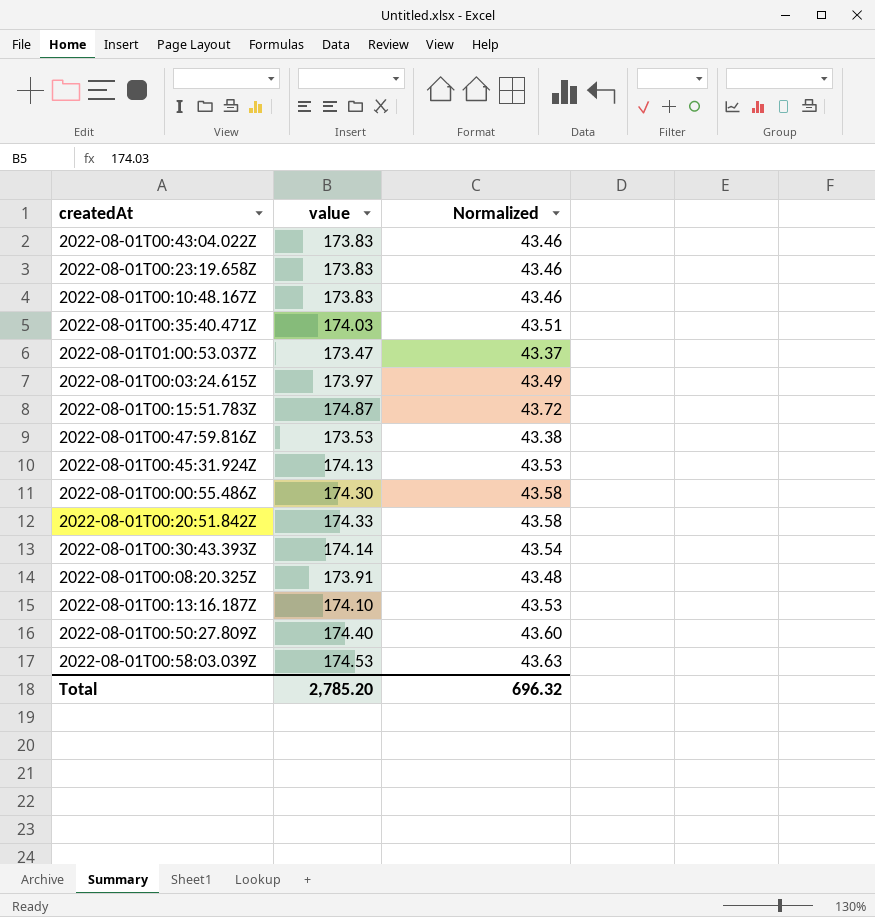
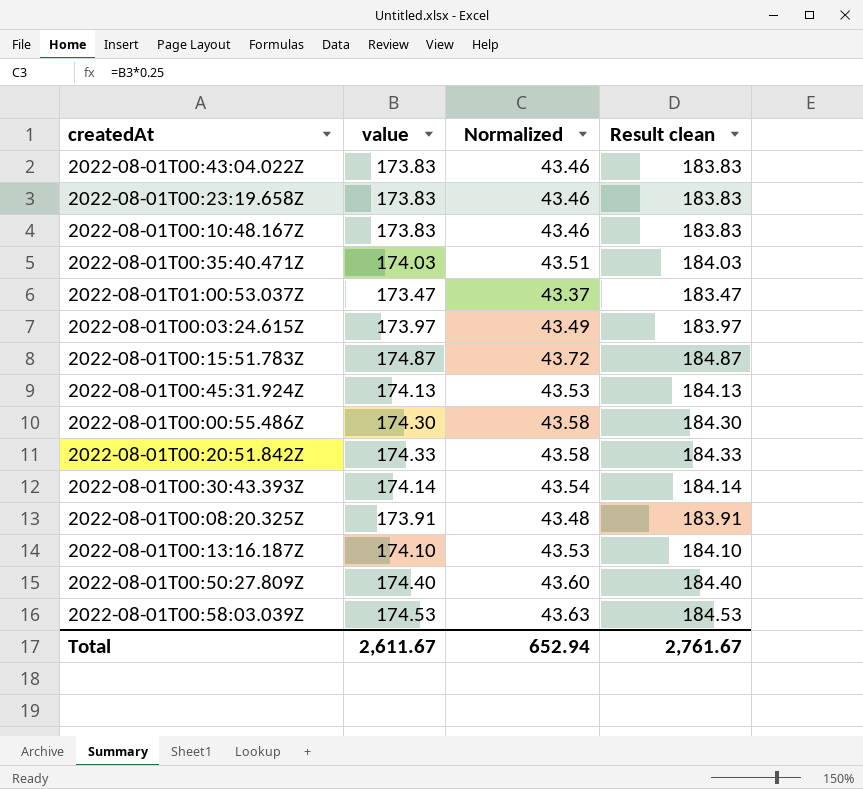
column Result clean | formula: none -> [value] + 10
row 2022-08-01T00:47:59.816Z: 173.53 | 43.38 -> none
Total | value: 2,785.20 -> 2,611.67
Total | Normalized: 696.32 -> 652.94

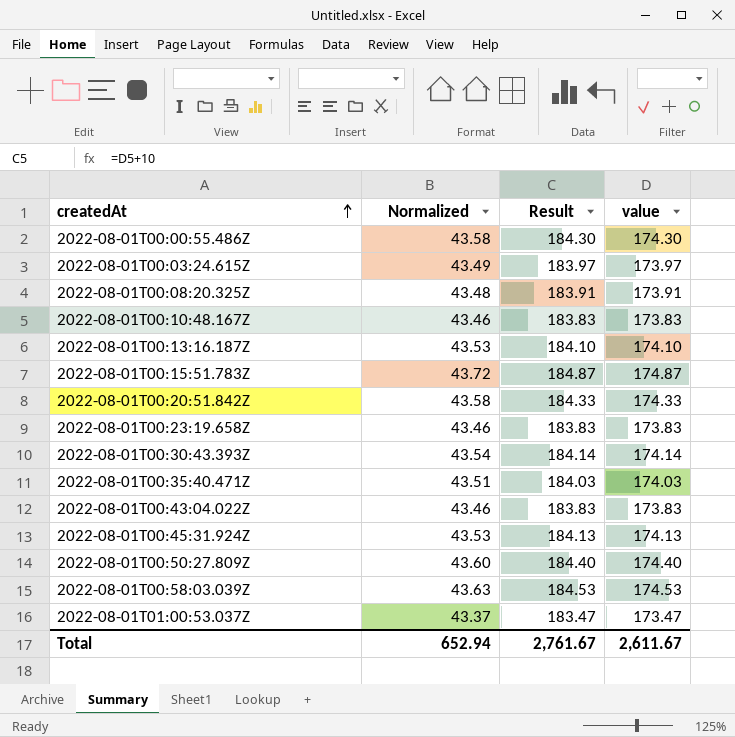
row order: none -> createdAt ascending
column name: Result clean -> Result
column value | position: 2 -> 4

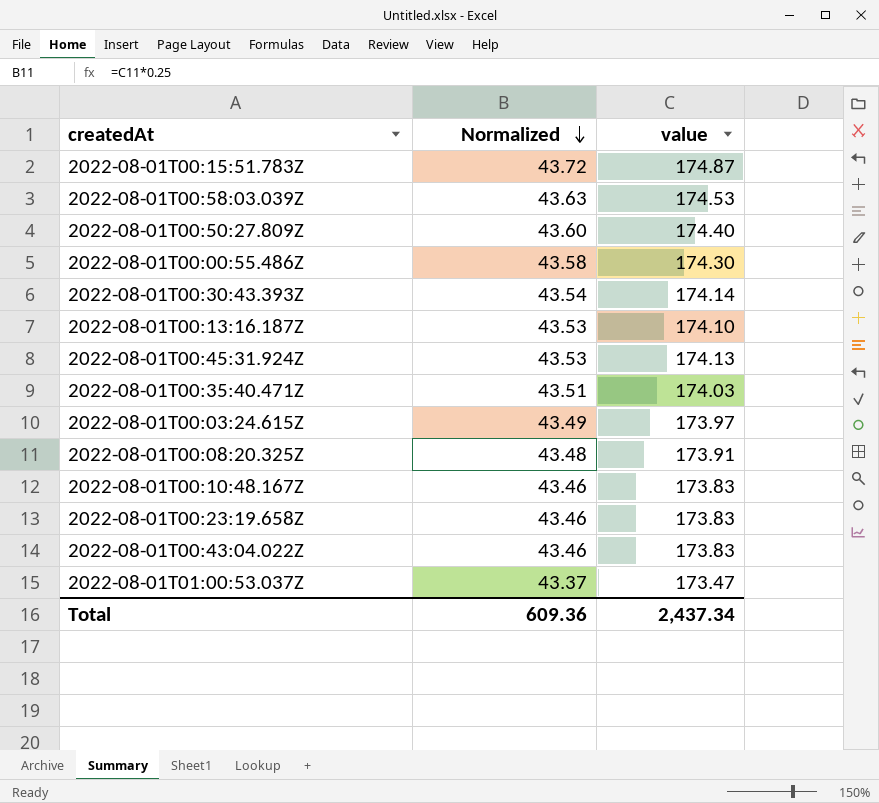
row order: createdAt ascending -> Normalized descending
column Result | formula: [value] + 10 -> none
row 2022-08-01T00:20:51.842Z: 43.58 | 184.33 | 174.33 -> none
Total | Normalized: 652.94 -> 609.36
Total | value: 2,611.67 -> 2,437.34

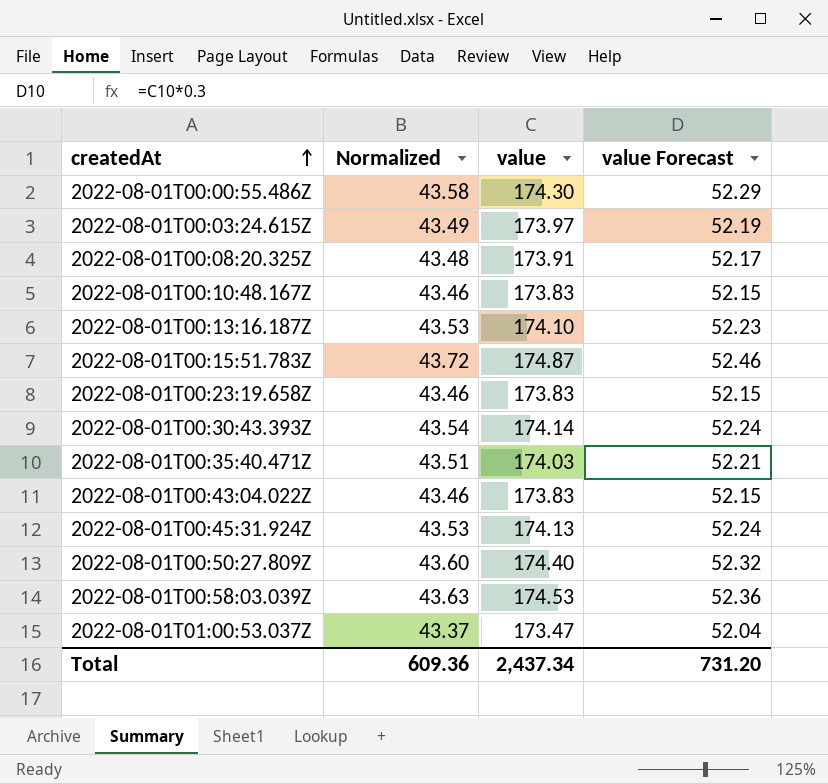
row order: Normalized descending -> createdAt ascending
column value Forecast | formula: none -> [value] * 0.3

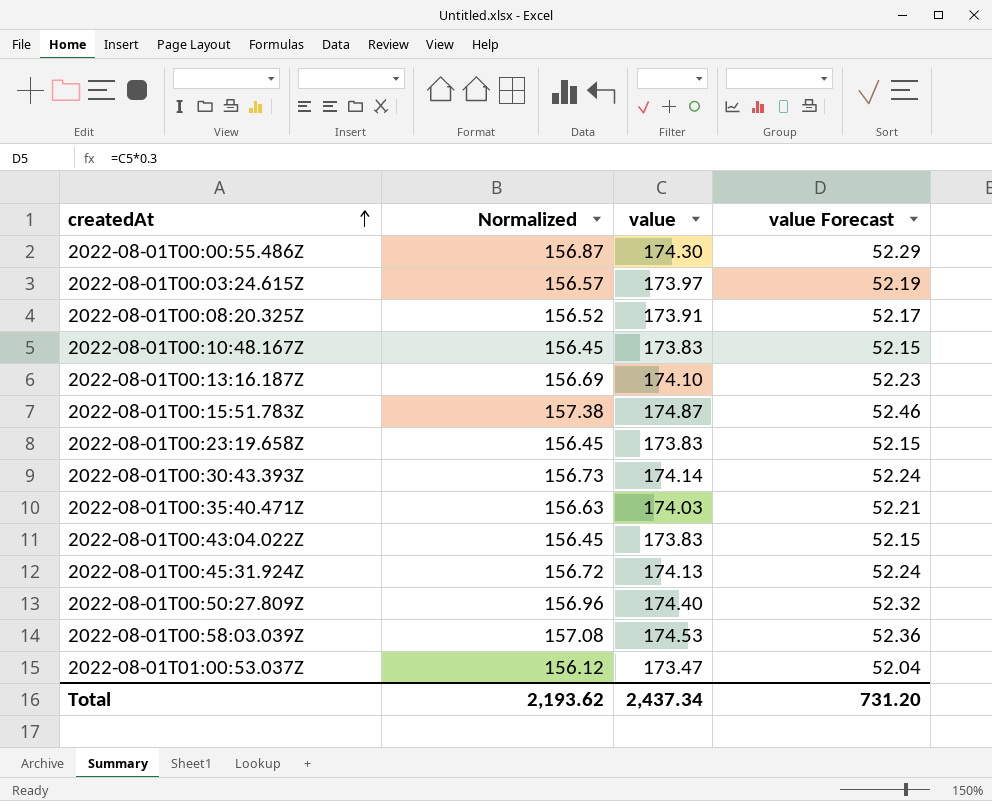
column Normalized | formula: [value] * 0.25 -> [value] * 0.9
Total | Normalized: 609.36 -> 2,193.62

